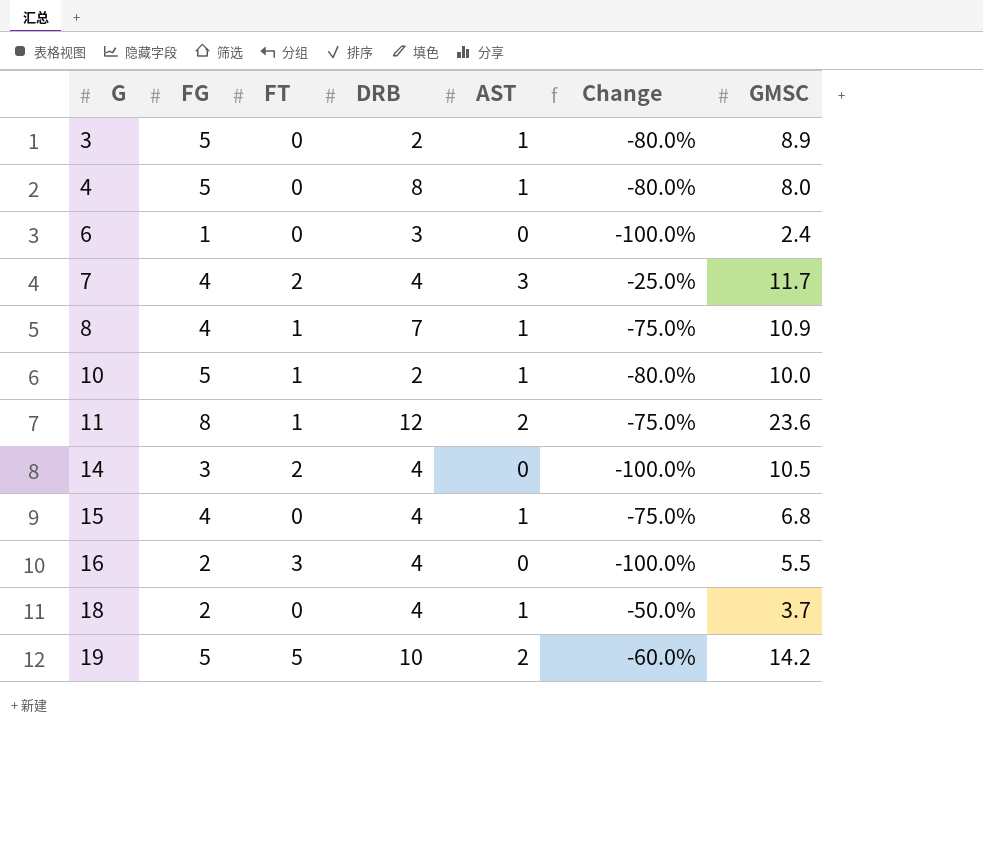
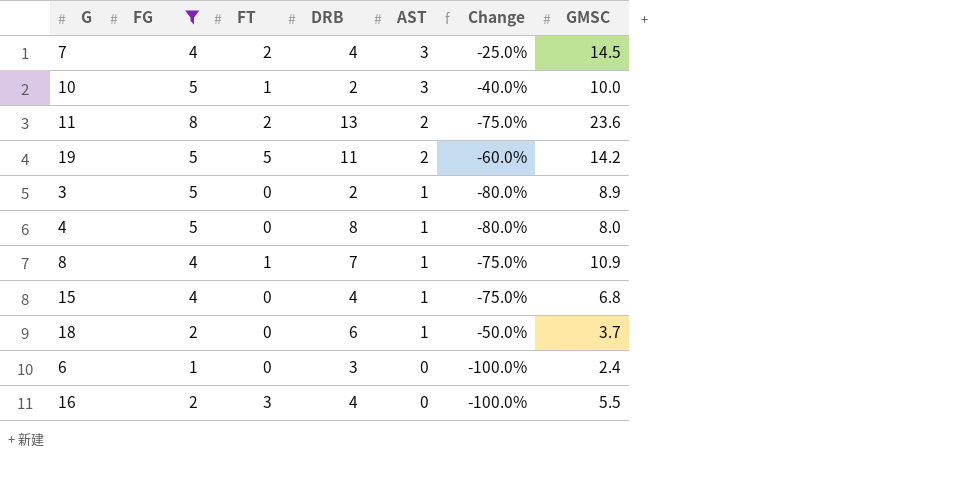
filter: none -> FG != 3
row order: G ascending -> AST descending
7 | GMSC: 11.7 -> 14.5
10 | AST: 1 -> 3
10 | Change: -80.0% -> -40.0%
11 | FT: 1 -> 2
11 | DRB: 12 -> 13
19 | DRB: 10 -> 11
18 | DRB: 4 -> 6

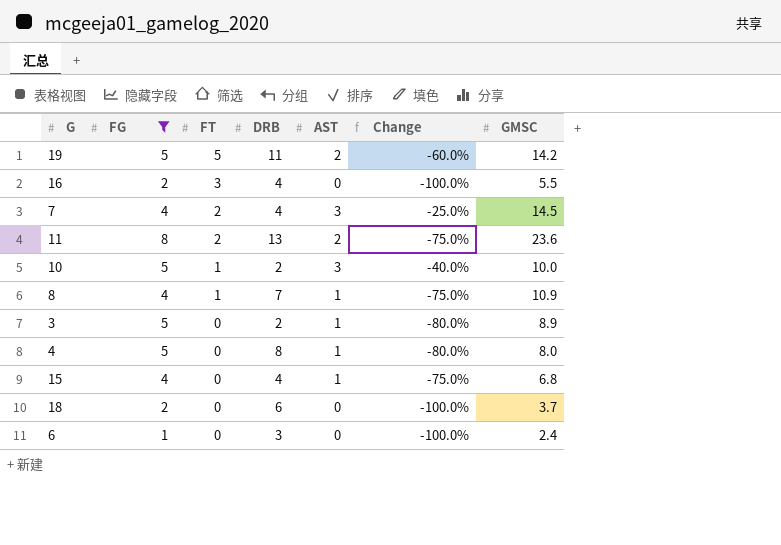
row order: AST descending -> FT descending
18 | AST: 1 -> 0
18 | Change: -50.0% -> -100.0%

